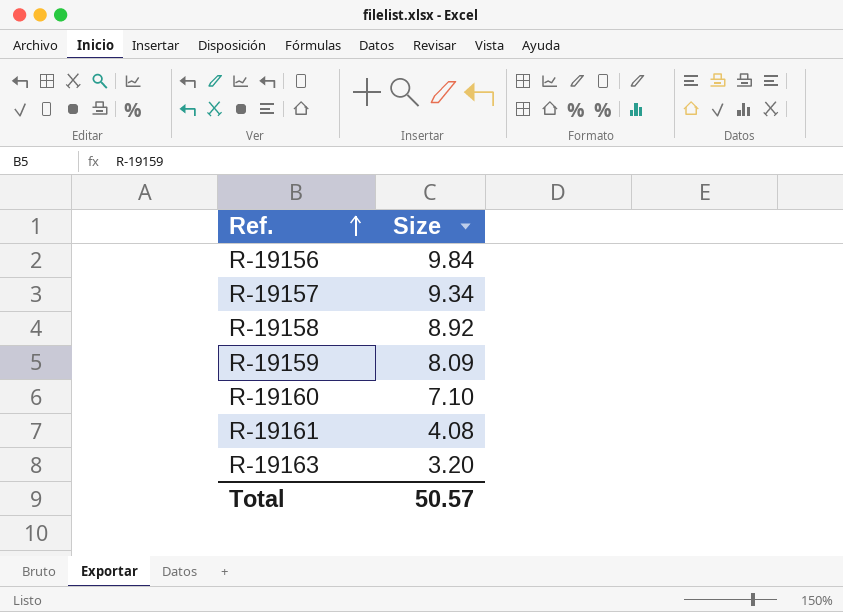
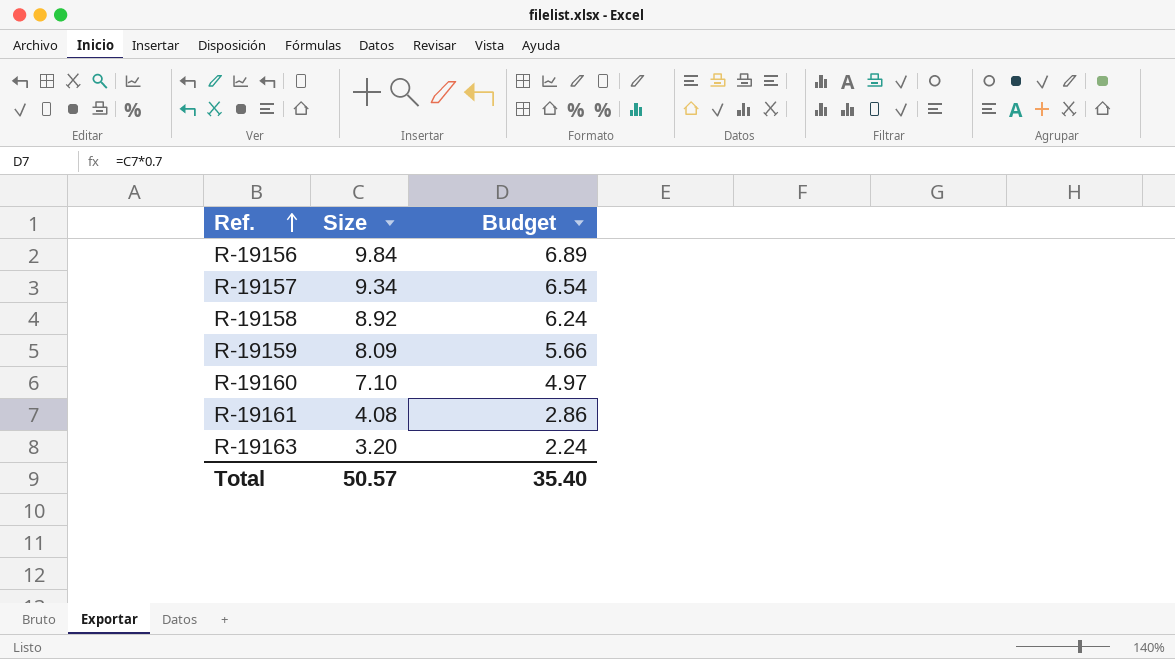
column Budget | formula: none -> [Size] * 0.7

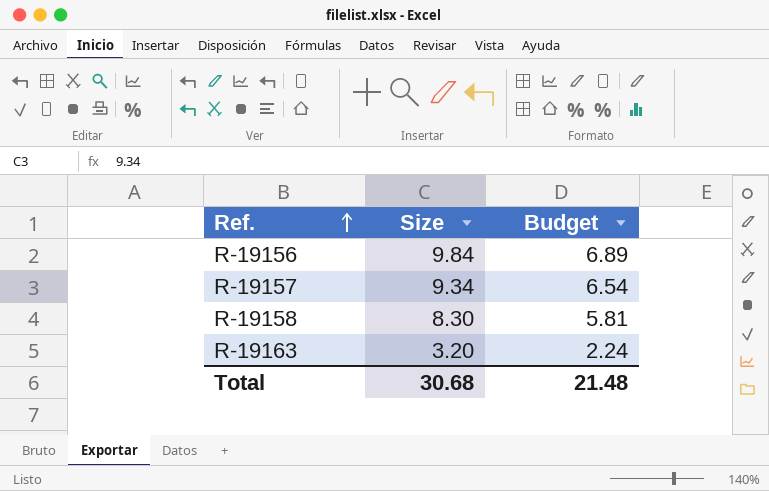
row R-19159: 8.09 | 5.66 -> none
row R-19160: 7.10 | 4.97 -> none
row R-19161: 4.08 | 2.86 -> none
R-19158 | Size: 8.92 -> 8.30
R-19158 | Budget: 6.24 -> 5.81
Total | Size: 50.57 -> 30.68
Total | Budget: 35.40 -> 21.48

